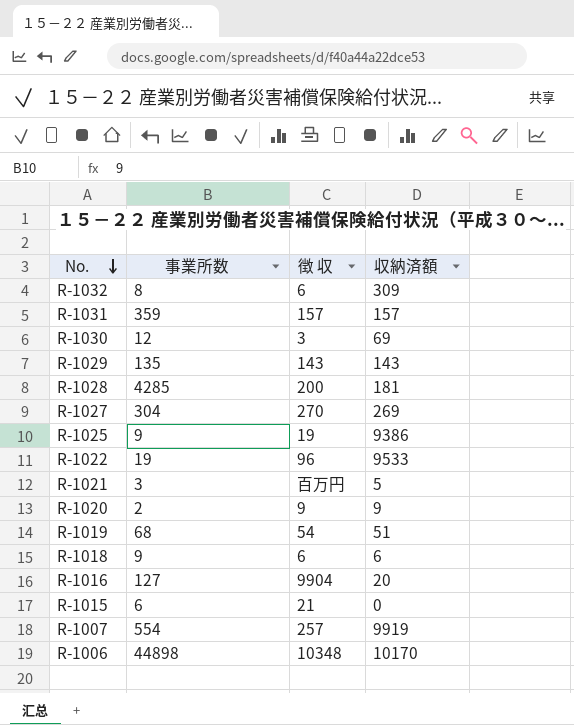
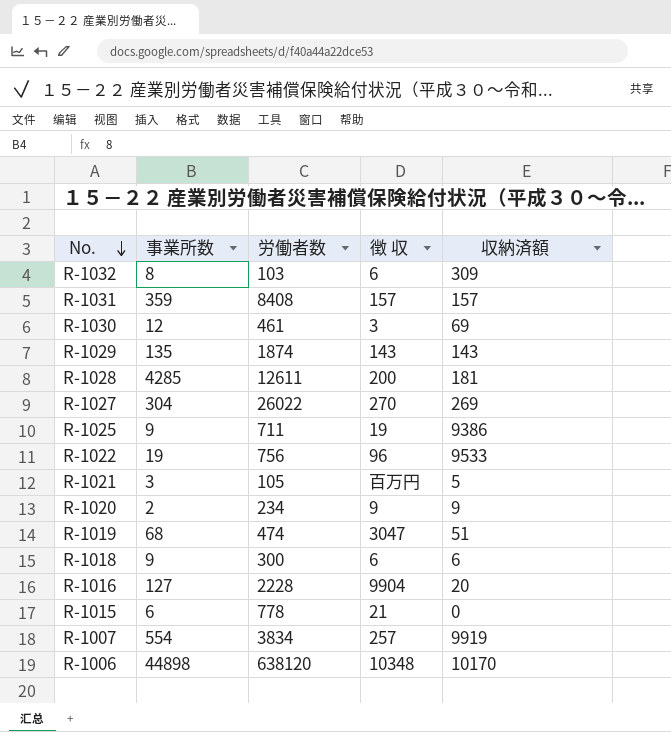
column 労働者数 | position: none -> 3
R-1019 | 徴 収: 54 -> 3047

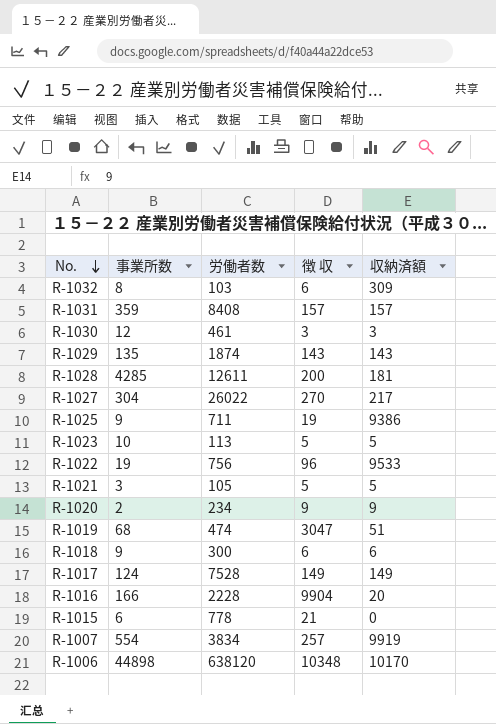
R-1030 | 収納済額: 69 -> 3
R-1027 | 収納済額: 269 -> 217
row R-1023: none -> 10 | 113 | 5 | 5
R-1021 | 徴 収: 百万円 -> 5
row R-1017: none -> 124 | 7528 | 149 | 149
R-1016 | 事業所数: 127 -> 166

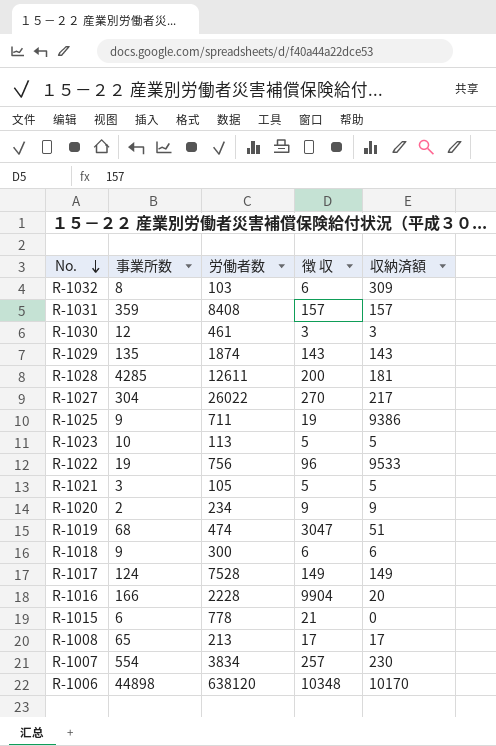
row R-1008: none -> 65 | 213 | 17 | 17
R-1007 | 収納済額: 9919 -> 230

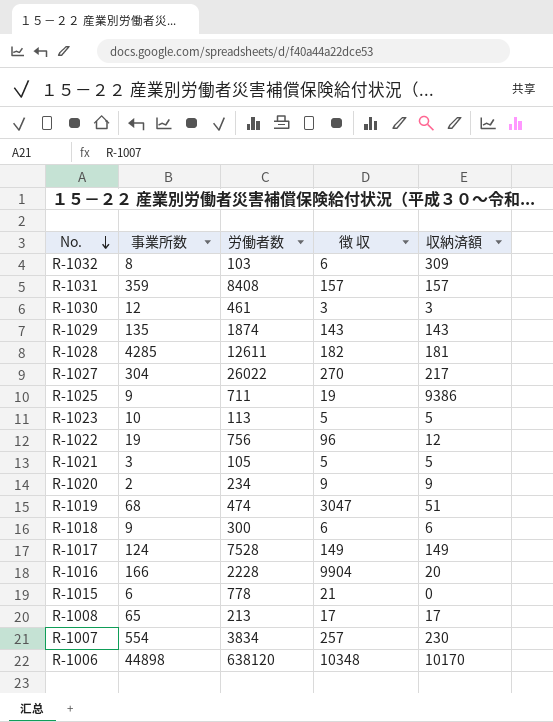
R-1028 | 徴 収: 200 -> 182
R-1022 | 収納済額: 9533 -> 12

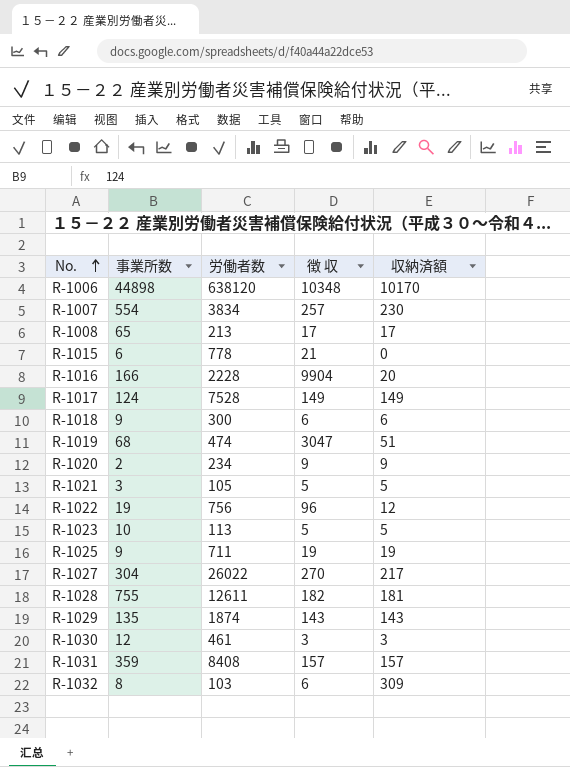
row order: No. descending -> No. ascending
R-1025 | 収納済額: 9386 -> 19
R-1028 | 事業所数: 4285 -> 755

